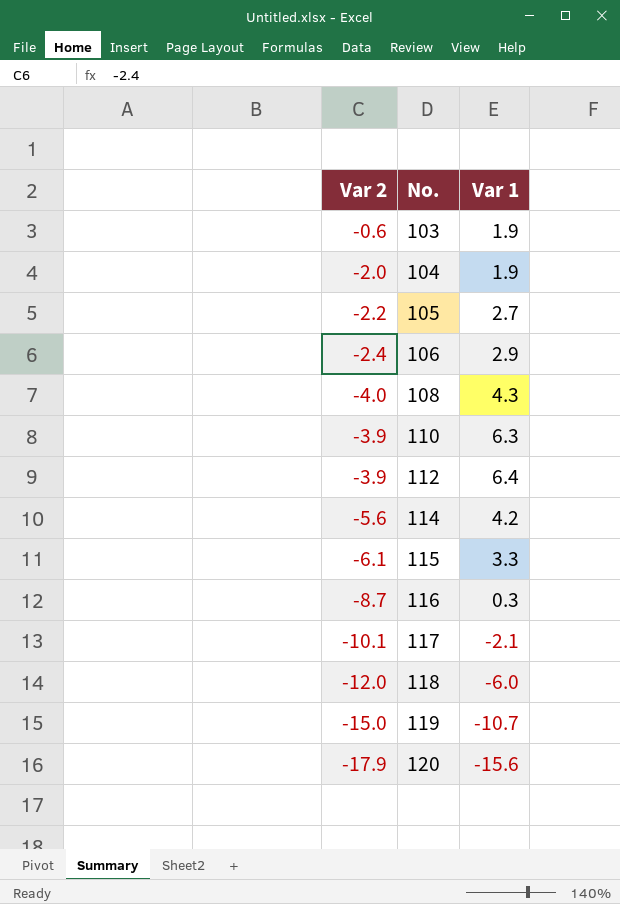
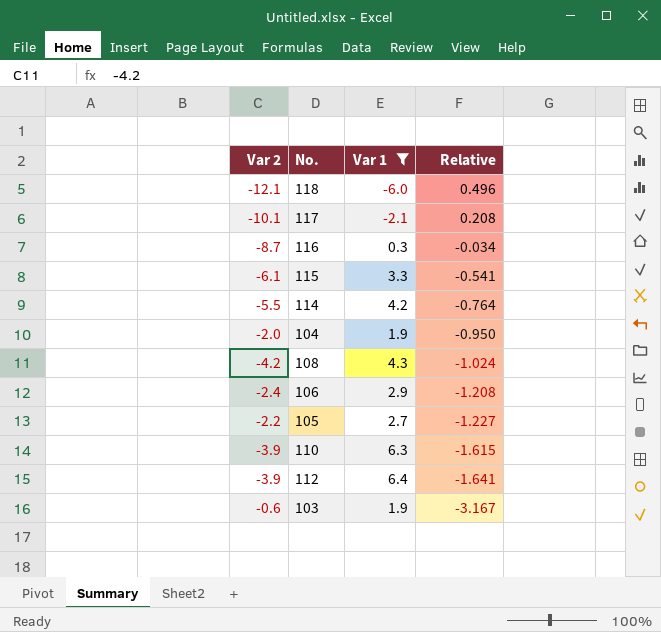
filter: none -> Var 1 >= -6.0
row order: No. ascending -> Relative descending
column Relative | formula: none -> [Var 1] / [Var 2]
118 | Var 2: -12.0 -> -12.1
114 | Var 2: -5.6 -> -5.5
108 | Var 2: -4.0 -> -4.2

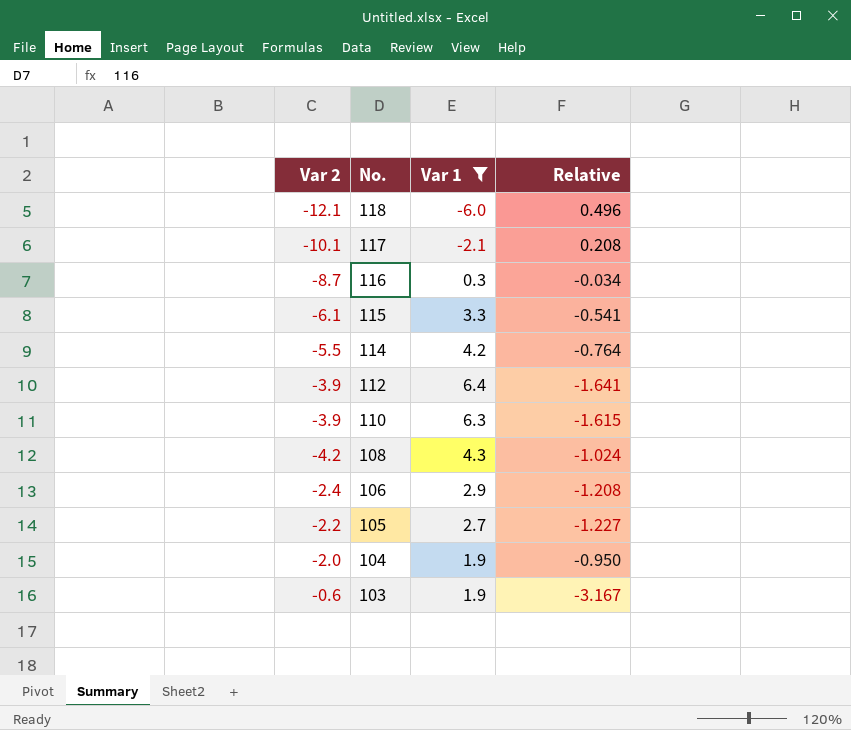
row order: Relative descending -> No. descending

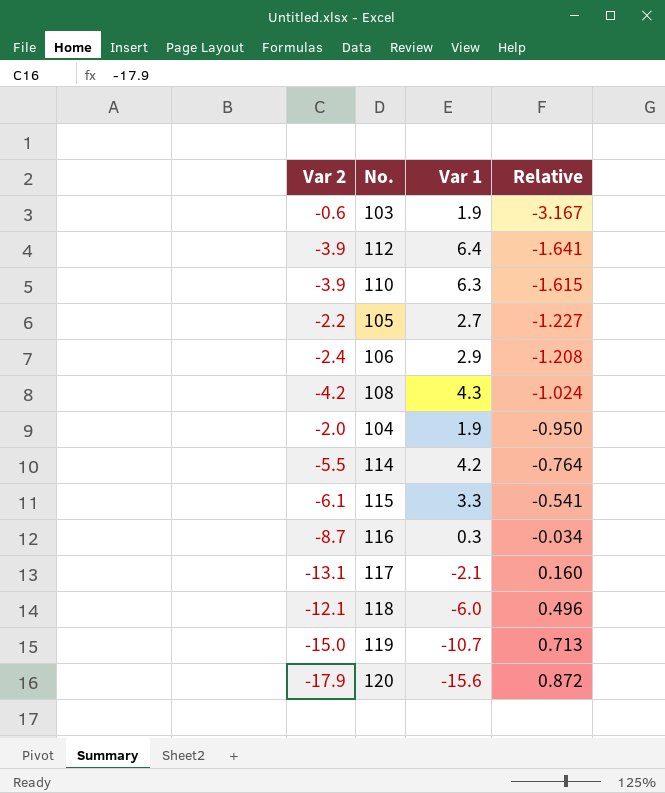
filter: Var 1 >= -6.0 -> none
row order: No. descending -> Relative ascending
117 | Var 2: -10.1 -> -13.1
117 | Relative: 0.208 -> 0.160

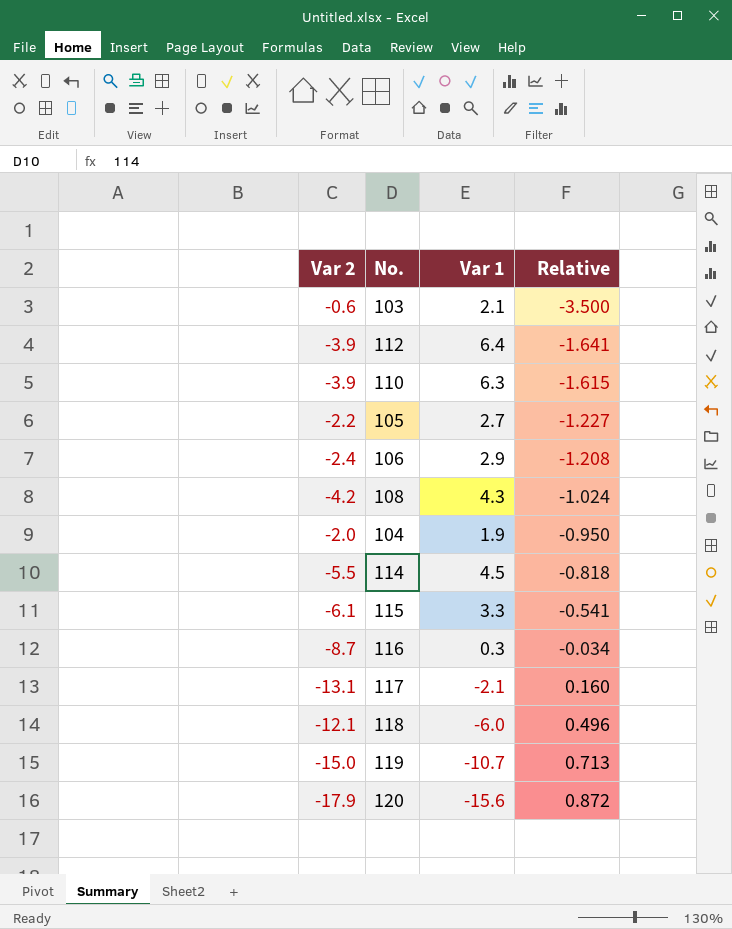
103 | Var 1: 1.9 -> 2.1
103 | Relative: -3.167 -> -3.500
114 | Var 1: 4.2 -> 4.5
114 | Relative: -0.764 -> -0.818

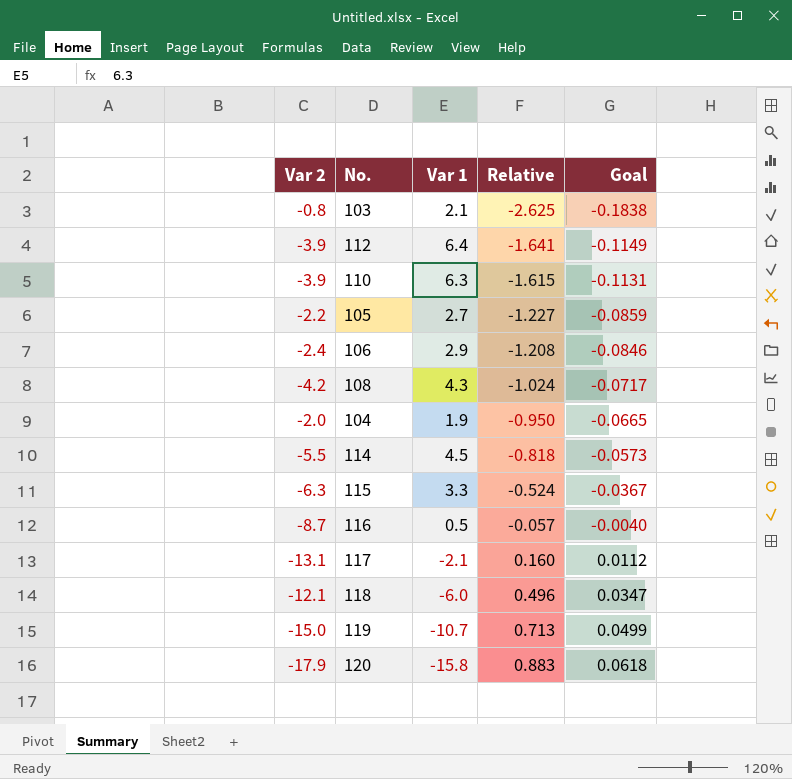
column Goal | formula: none -> [Relative] * 0.07
103 | Var 2: -0.6 -> -0.8
103 | Relative: -3.500 -> -2.625
115 | Var 2: -6.1 -> -6.3
115 | Relative: -0.541 -> -0.524
116 | Var 1: 0.3 -> 0.5
116 | Relative: -0.034 -> -0.057
120 | Var 1: -15.6 -> -15.8
120 | Relative: 0.872 -> 0.883

